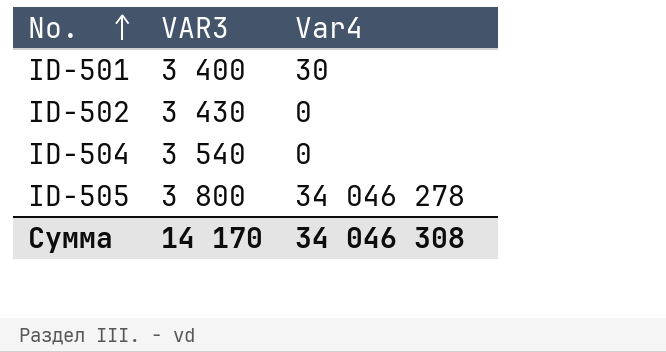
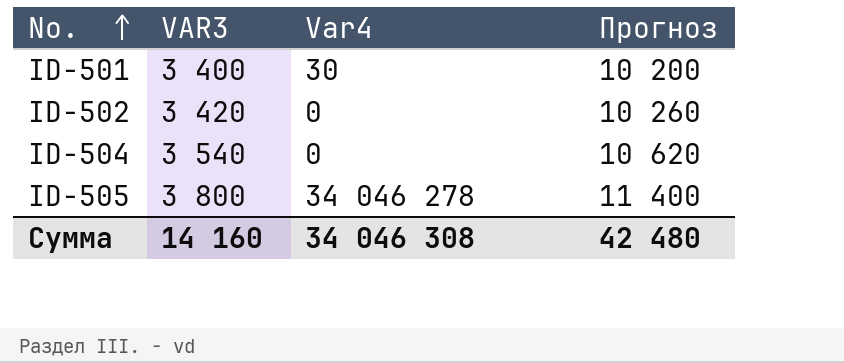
column Прогноз | formula: none -> [VAR3] * 3
ID-502 | VAR3: 3 430 -> 3 420
Сумма | VAR3: 14 170 -> 14 160

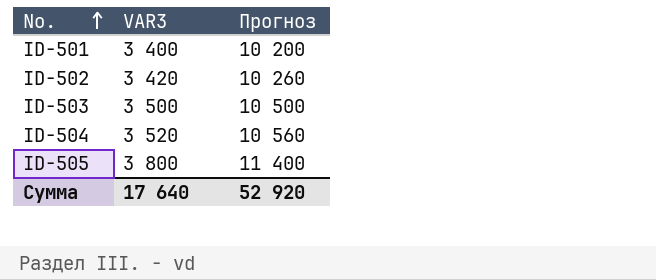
column Var4 | position: 3 -> none
row ID-503: none -> 3 500 | 10 500
ID-504 | VAR3: 3 540 -> 3 520
ID-504 | Прогноз: 10 620 -> 10 560
Сумма | VAR3: 14 160 -> 17 640
Сумма | Прогноз: 42 480 -> 52 920

